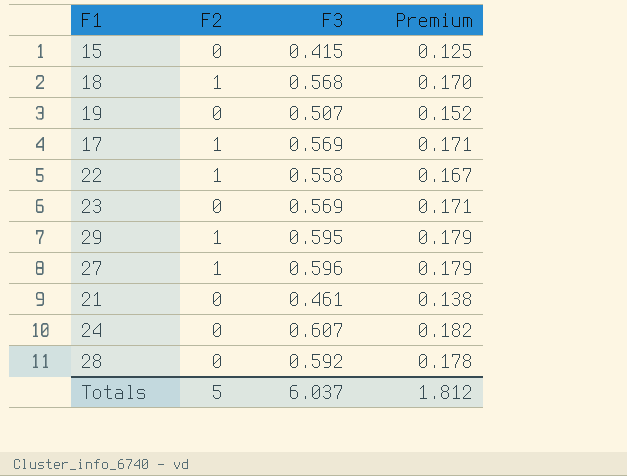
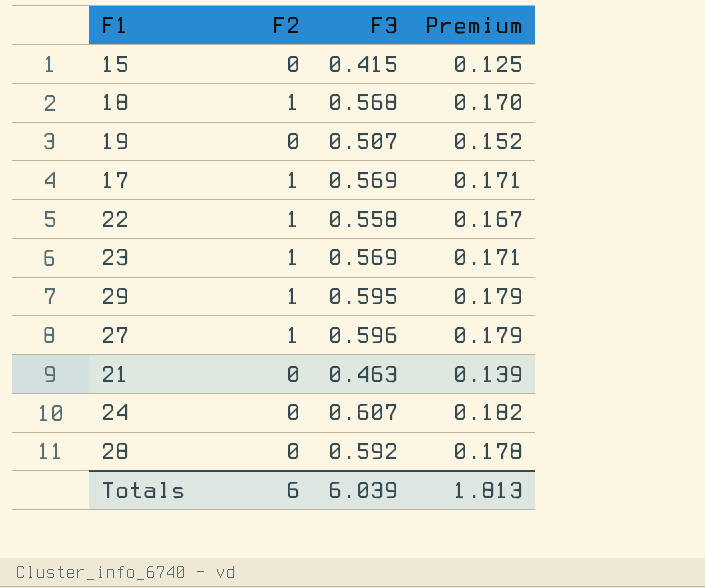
23 | F2: 0 -> 1
21 | F3: 0.461 -> 0.463
21 | Premium: 0.138 -> 0.139
Totals | F2: 5 -> 6
Totals | F3: 6.037 -> 6.039
Totals | Premium: 1.812 -> 1.813

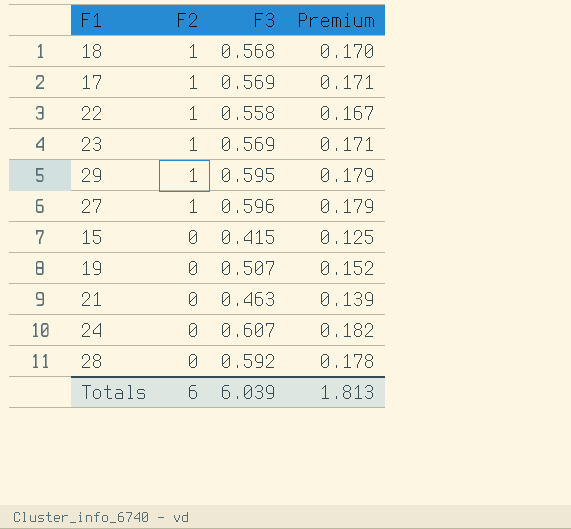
row order: none -> F2 descending

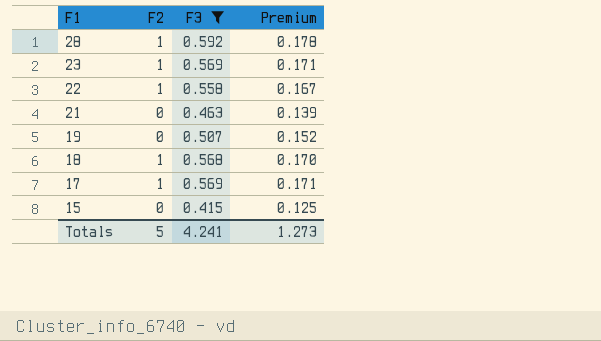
filter: none -> F3 <= 0.592
row order: F2 descending -> F1 descending
28 | F2: 0 -> 1
Totals | F2: 6 -> 5
Totals | F3: 6.039 -> 4.241
Totals | Premium: 1.813 -> 1.273

